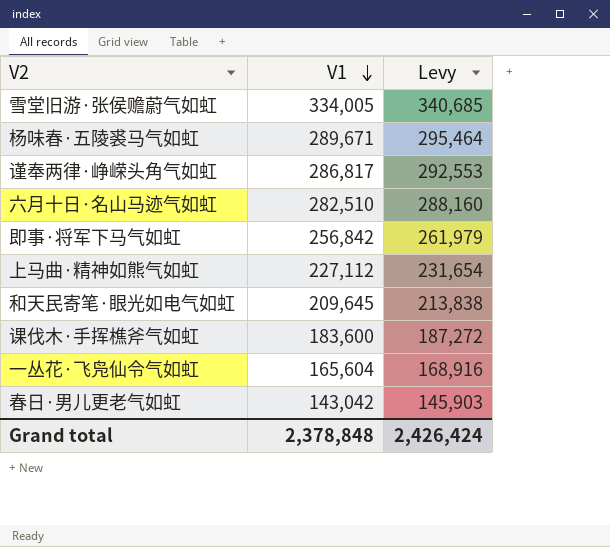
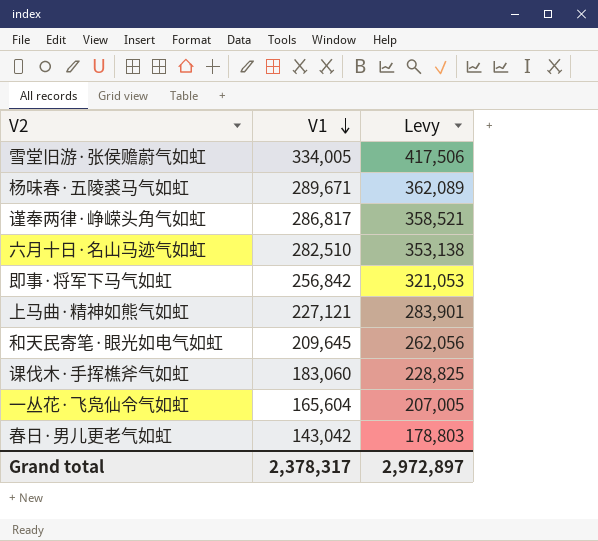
column Levy | formula: [V1] * 1.02 -> [V1] * 1.25
上马曲·精神如熊气如虹 | V1: 227,112 -> 227,121
课伐木·手挥樵斧气如虹 | V1: 183,600 -> 183,060
Grand total | V1: 2,378,848 -> 2,378,317
Grand total | Levy: 2,426,424 -> 2,972,897

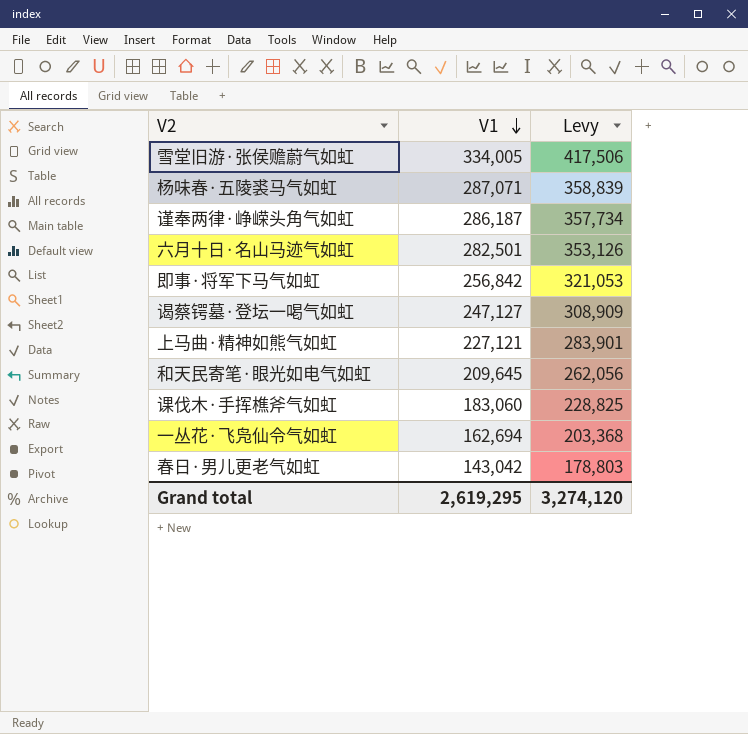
杨味春·五陵裘马气如虹 | V1: 289,671 -> 287,071
杨味春·五陵裘马气如虹 | Levy: 362,089 -> 358,839
谨奉两律·峥嵘头角气如虹 | V1: 286,817 -> 286,187
谨奉两律·峥嵘头角气如虹 | Levy: 358,521 -> 357,734
六月十日·名山马迹气如虹 | V1: 282,510 -> 282,501
六月十日·名山马迹气如虹 | Levy: 353,138 -> 353,126
row 谒蔡锷墓·登坛一喝气如虹: none -> 247,127 | 308,909
一丛花·飞凫仙令气如虹 | V1: 165,604 -> 162,694
一丛花·飞凫仙令气如虹 | Levy: 207,005 -> 203,368
Grand total | V1: 2,378,317 -> 2,619,295
Grand total | Levy: 2,972,897 -> 3,274,120

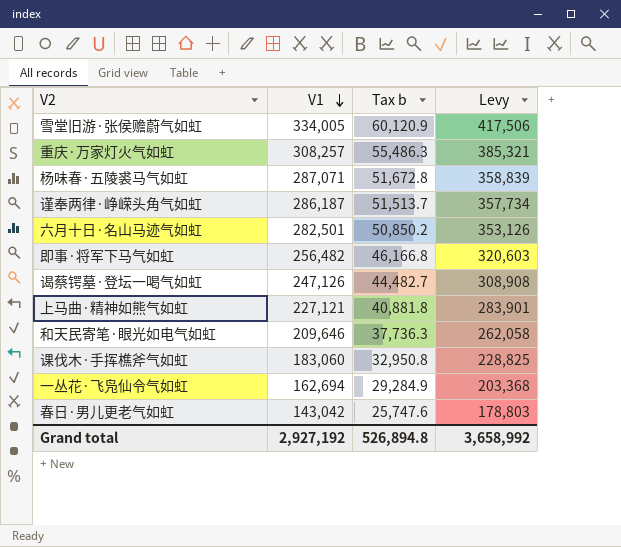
column Tax b | formula: none -> [V1] * 0.18
row 重庆·万家灯火气如虹: none -> 308,257 | 55,486.3 | 385,321
即事·将军下马气如虹 | V1: 256,842 -> 256,482
即事·将军下马气如虹 | Levy: 321,053 -> 320,603
谒蔡锷墓·登坛一喝气如虹 | V1: 247,127 -> 247,126
谒蔡锷墓·登坛一喝气如虹 | Levy: 308,909 -> 308,908
和天民寄笔·眼光如电气如虹 | V1: 209,645 -> 209,646
和天民寄笔·眼光如电气如虹 | Levy: 262,056 -> 262,058
Grand total | V1: 2,619,295 -> 2,927,192
Grand total | Levy: 3,274,120 -> 3,658,992

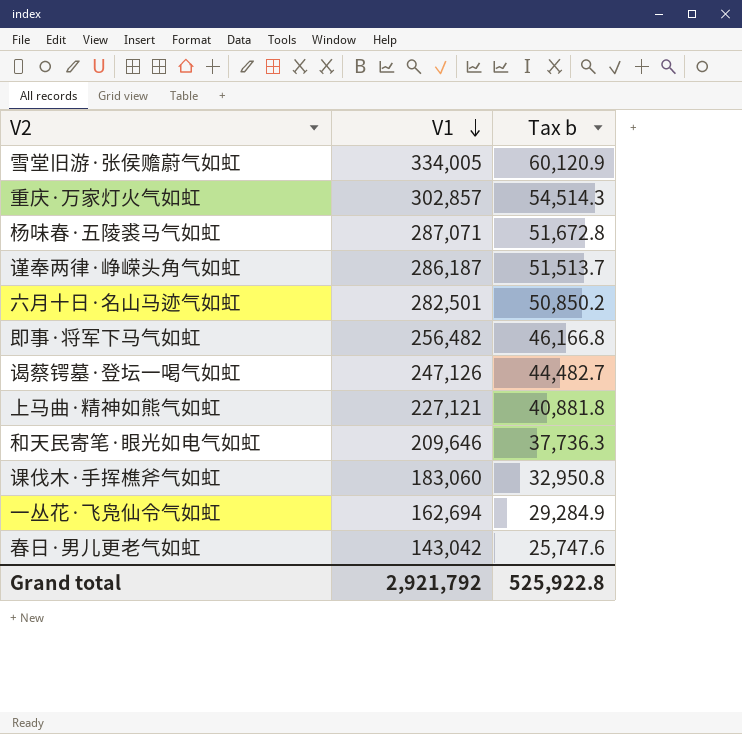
column Levy | formula: [V1] * 1.25 -> none
重庆·万家灯火气如虹 | V1: 308,257 -> 302,857
重庆·万家灯火气如虹 | Tax b: 55,486.3 -> 54,514.3
Grand total | V1: 2,927,192 -> 2,921,792
Grand total | Tax b: 526,894.8 -> 525,922.8

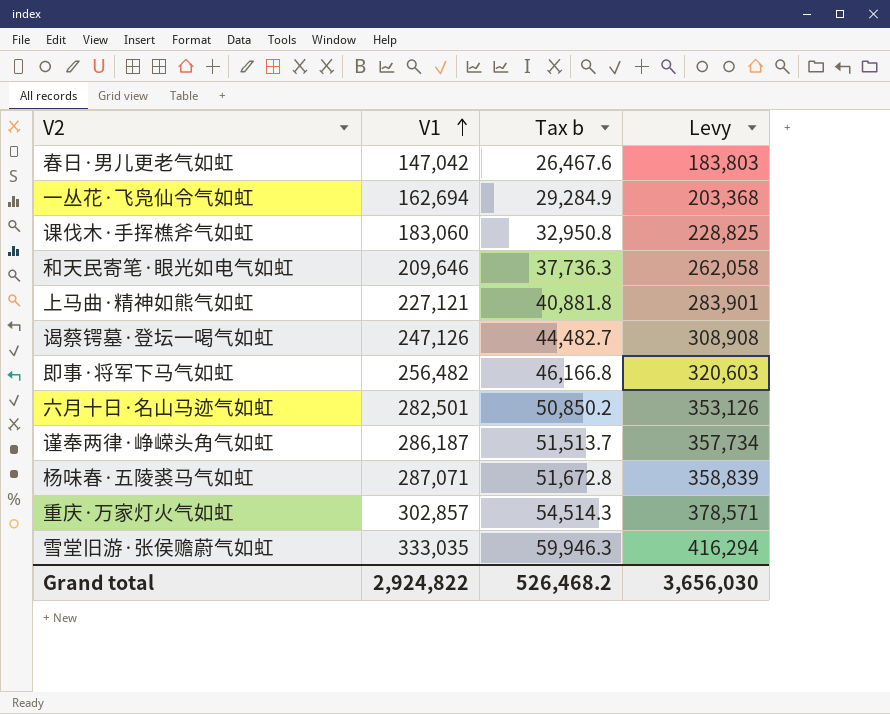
row order: V1 descending -> V1 ascending
column Levy | formula: none -> [V1] * 1.25
春日·男儿更老气如虹 | V1: 143,042 -> 147,042
春日·男儿更老气如虹 | Tax b: 25,747.6 -> 26,467.6
雪堂旧游·张侯赡蔚气如虹 | V1: 334,005 -> 333,035
雪堂旧游·张侯赡蔚气如虹 | Tax b: 60,120.9 -> 59,946.3
Grand total | V1: 2,921,792 -> 2,924,822
Grand total | Tax b: 525,922.8 -> 526,468.2

